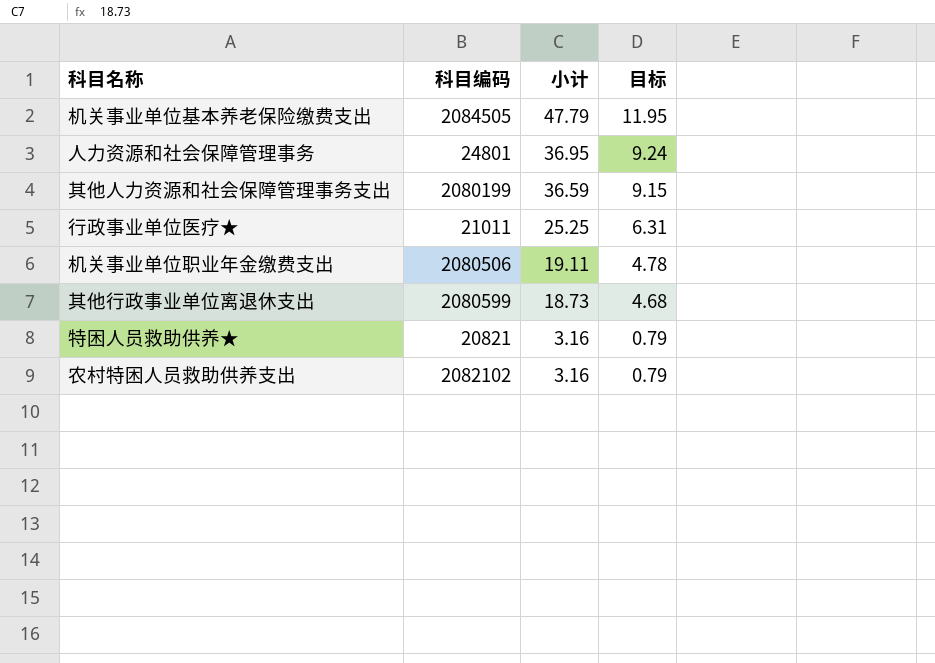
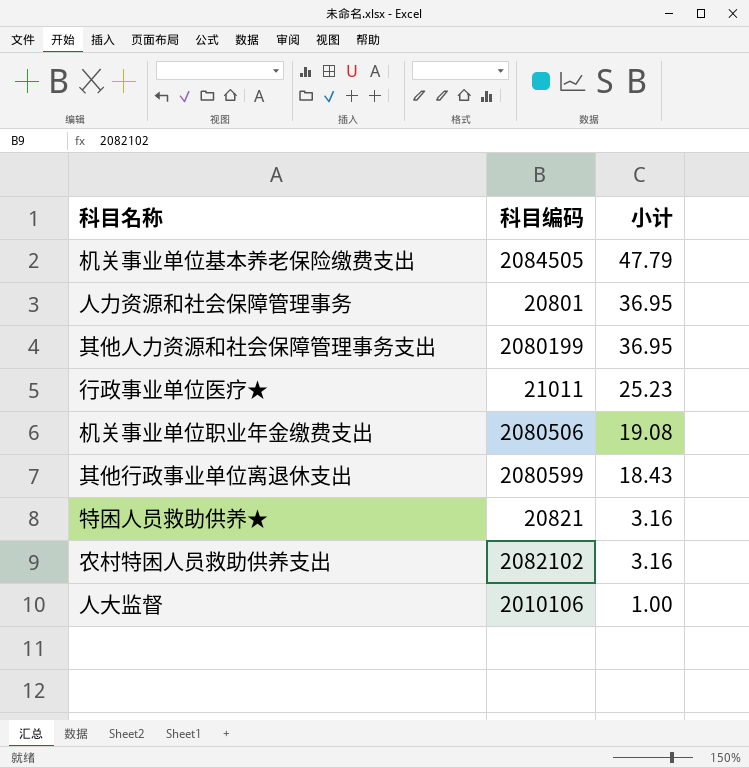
column 目标 | formula: [小计] * 0.25 -> none
人力资源和社会保障管理事务 | 科目编码: 24801 -> 20801
其他人力资源和社会保障管理事务支出 | 小计: 36.59 -> 36.95
行政事业单位医疗★ | 小计: 25.25 -> 25.23
机关事业单位职业年金缴费支出 | 小计: 19.11 -> 19.08
其他行政事业单位离退休支出 | 小计: 18.73 -> 18.43
row 人大监督: none -> 2010106 | 1.00

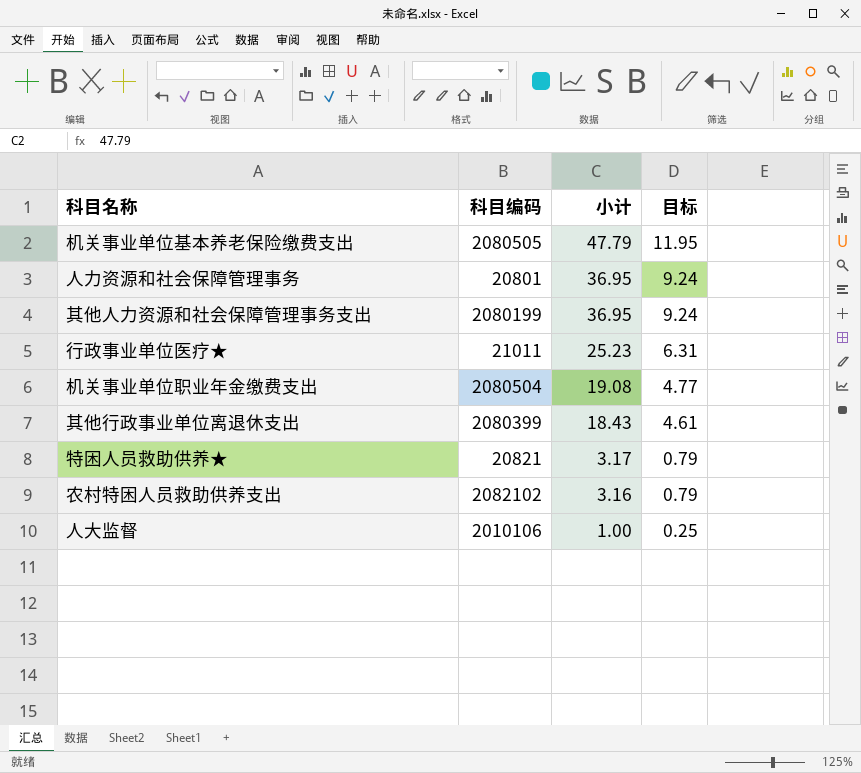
column 目标 | formula: none -> [小计] * 0.25
机关事业单位基本养老保险缴费支出 | 科目编码: 2084505 -> 2080505
机关事业单位职业年金缴费支出 | 科目编码: 2080506 -> 2080504
其他行政事业单位离退休支出 | 科目编码: 2080599 -> 2080399
特困人员救助供养★ | 小计: 3.16 -> 3.17

